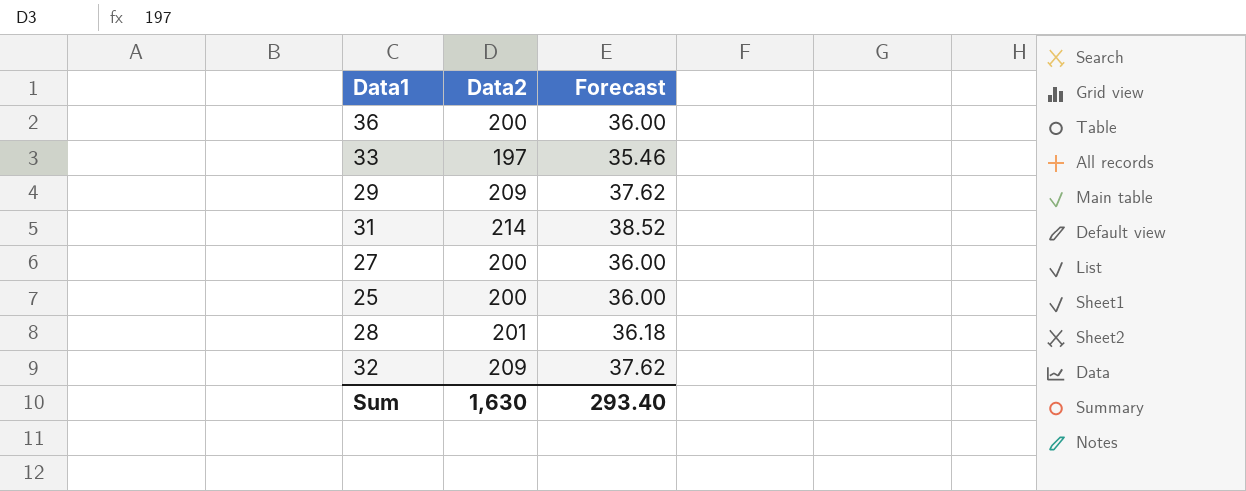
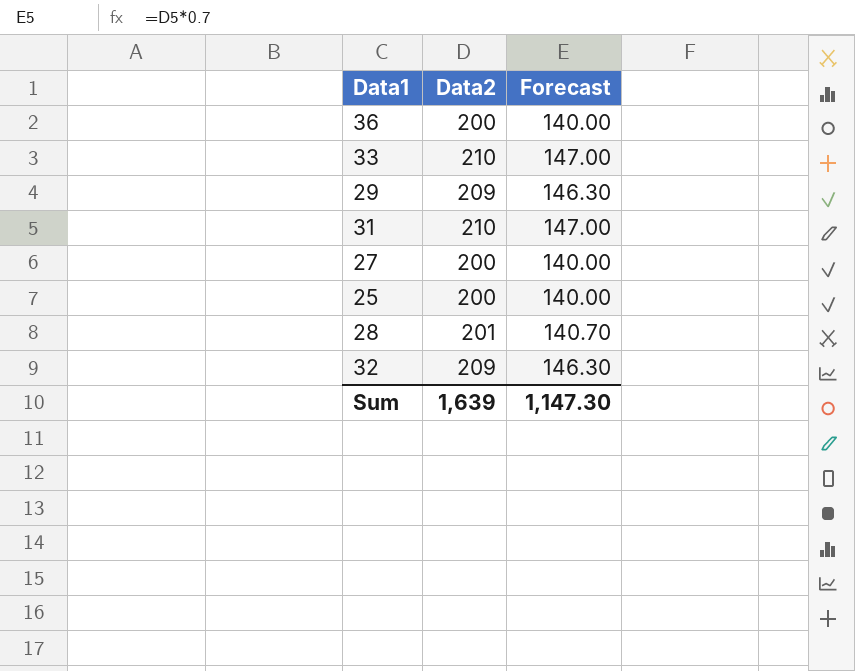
column Forecast | formula: [Data2] * 0.18 -> [Data2] * 0.7
33 | Data2: 197 -> 210
31 | Data2: 214 -> 210
Sum | Data2: 1,630 -> 1,639
Sum | Forecast: 293.40 -> 1,147.30

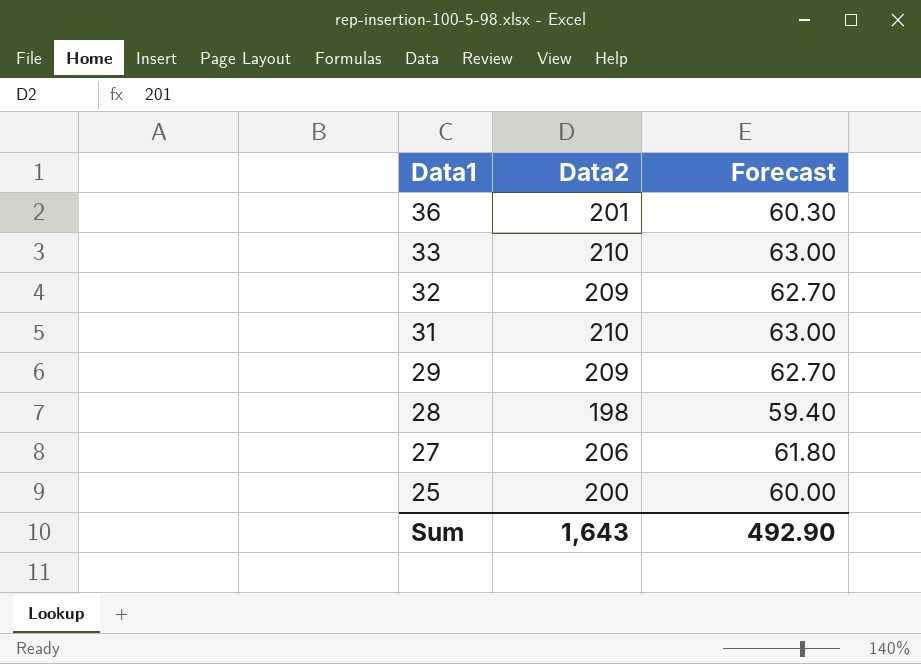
row order: none -> Data1 descending
column Forecast | formula: [Data2] * 0.7 -> [Data2] * 0.3
36 | Data2: 200 -> 201
28 | Data2: 201 -> 198
27 | Data2: 200 -> 206
Sum | Data2: 1,639 -> 1,643
Sum | Forecast: 1,147.30 -> 492.90

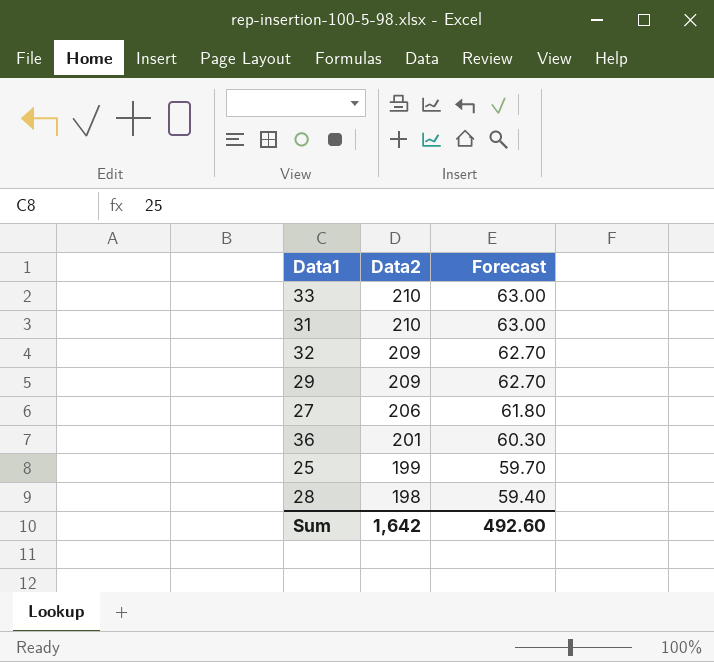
row order: Data1 descending -> Data2 descending
25 | Data2: 200 -> 199
25 | Forecast: 60.00 -> 59.70
Sum | Data2: 1,643 -> 1,642
Sum | Forecast: 492.90 -> 492.60

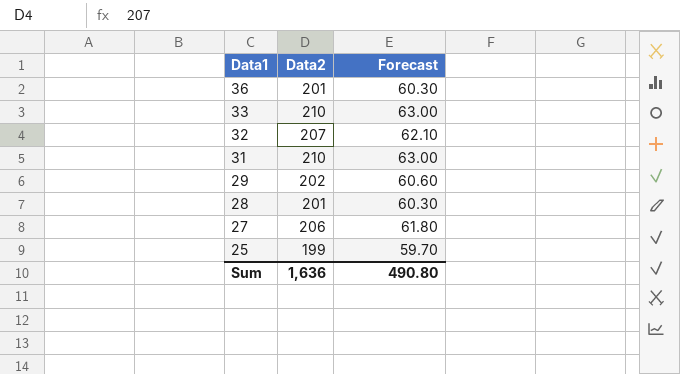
row order: Data2 descending -> Data1 descending
32 | Data2: 209 -> 207
32 | Forecast: 62.70 -> 62.10
29 | Data2: 209 -> 202
29 | Forecast: 62.70 -> 60.60
28 | Data2: 198 -> 201
28 | Forecast: 59.40 -> 60.30
Sum | Data2: 1,642 -> 1,636
Sum | Forecast: 492.60 -> 490.80

